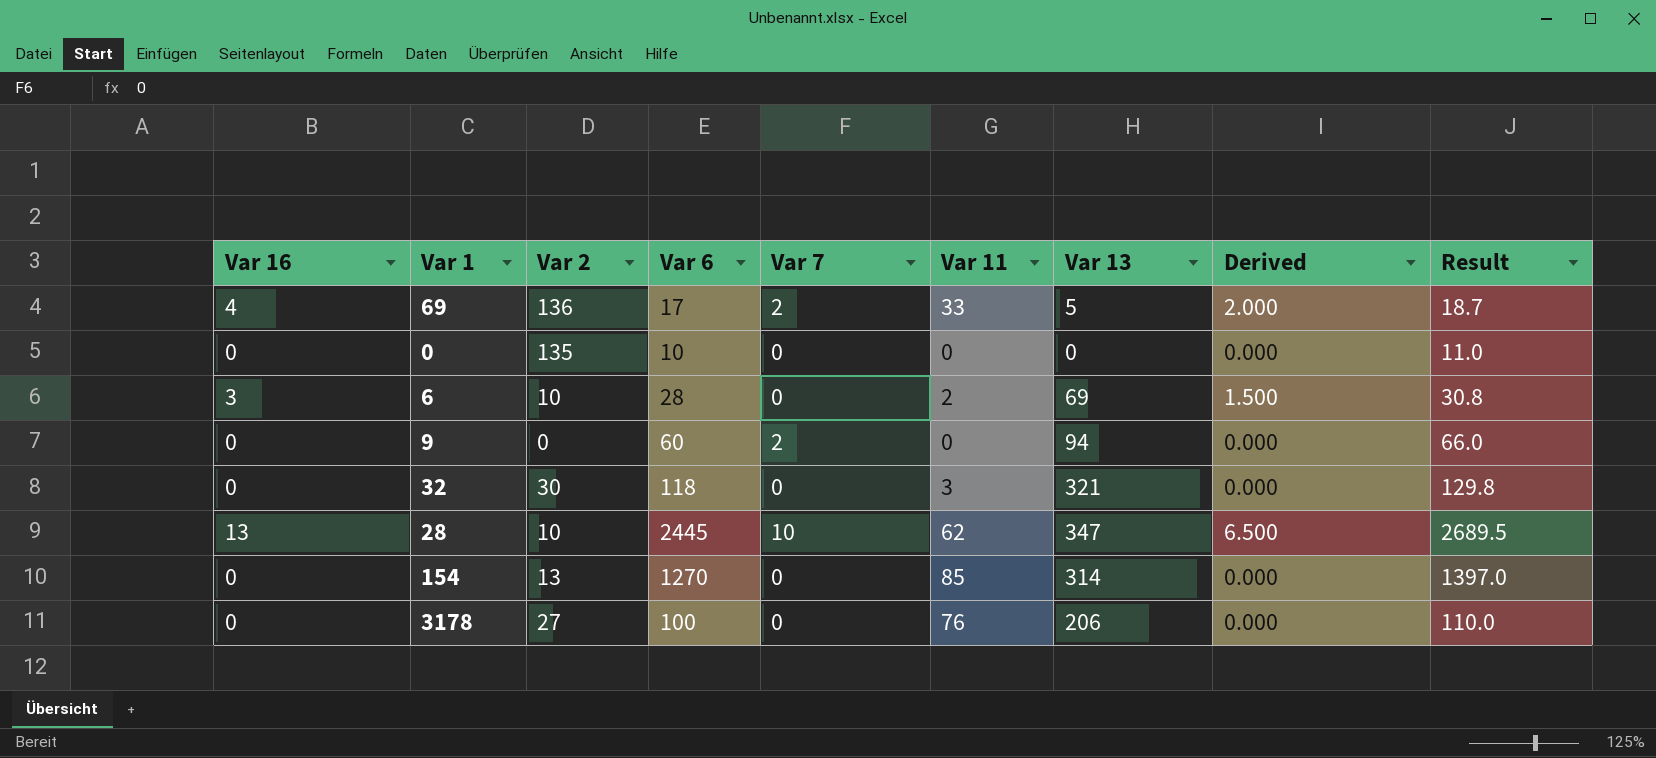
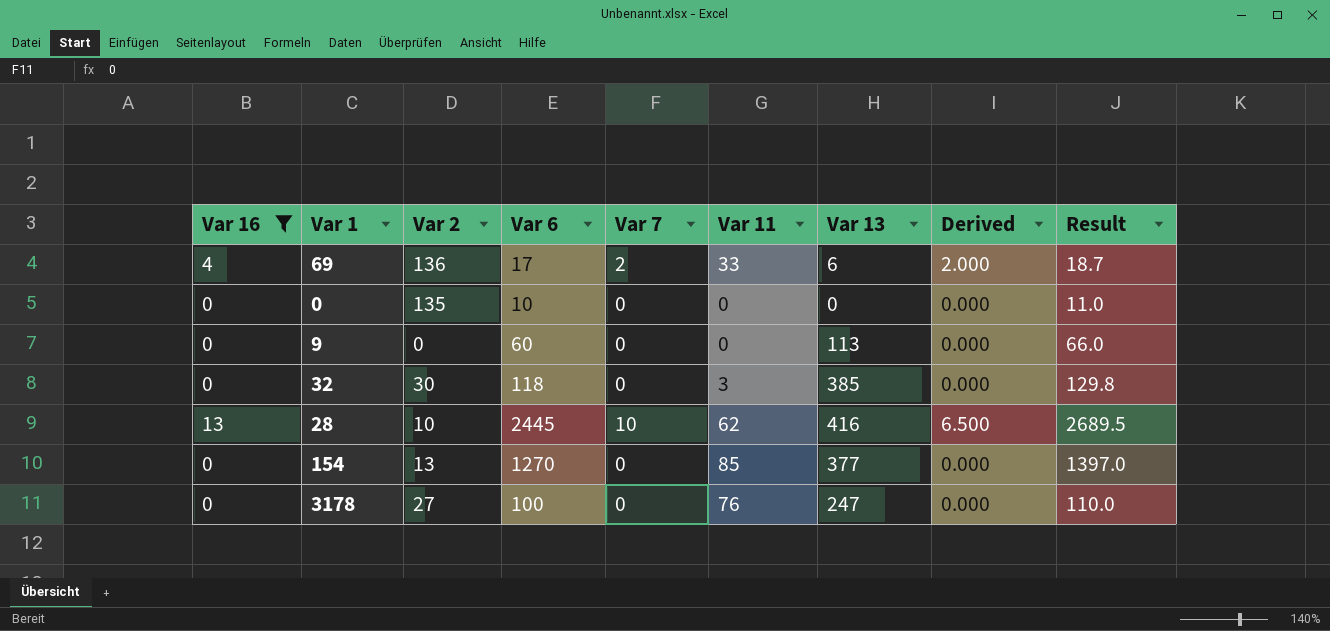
filter: none -> Var 16 != 3
69 | Var 13: 5 -> 6
9 | Var 7: 2 -> 0
9 | Var 13: 94 -> 113
32 | Var 13: 321 -> 385
28 | Var 13: 347 -> 416
154 | Var 13: 314 -> 377
3178 | Var 13: 206 -> 247

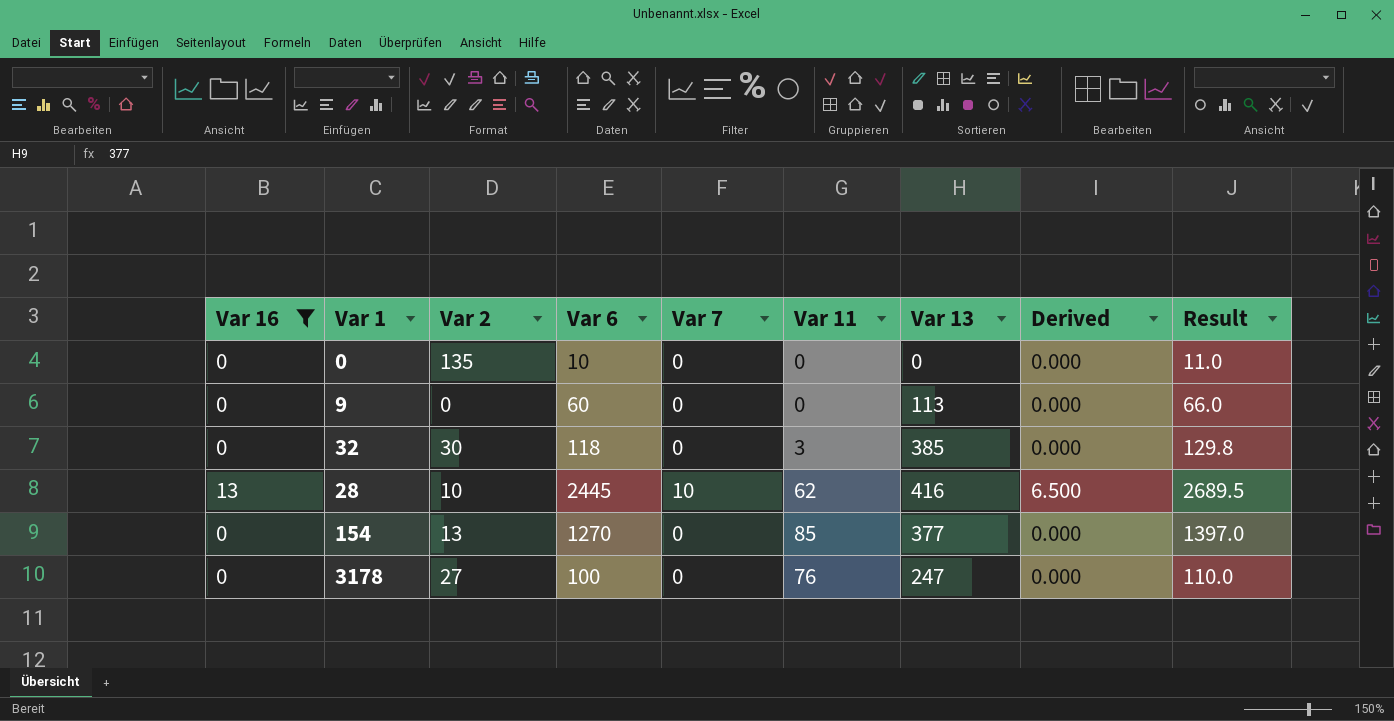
row 69: 4 | 136 | 17 | 2 | 33 | 6 | 2.000 | 18.7 -> none

